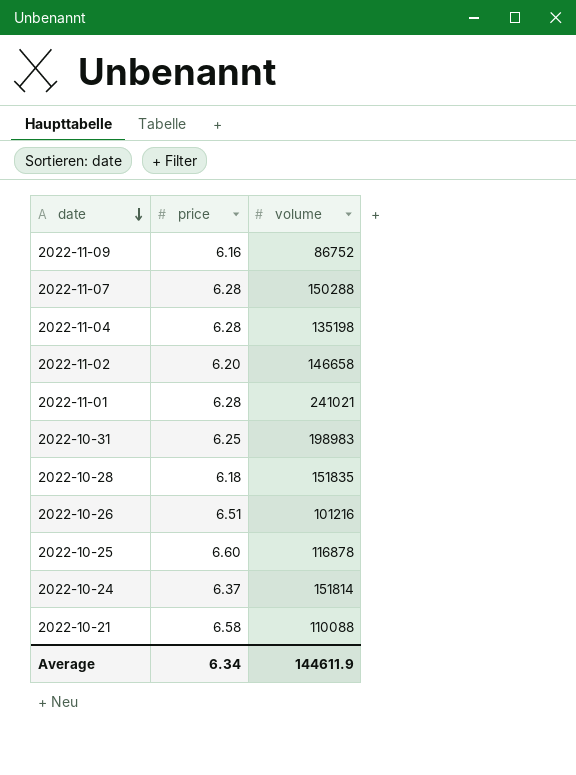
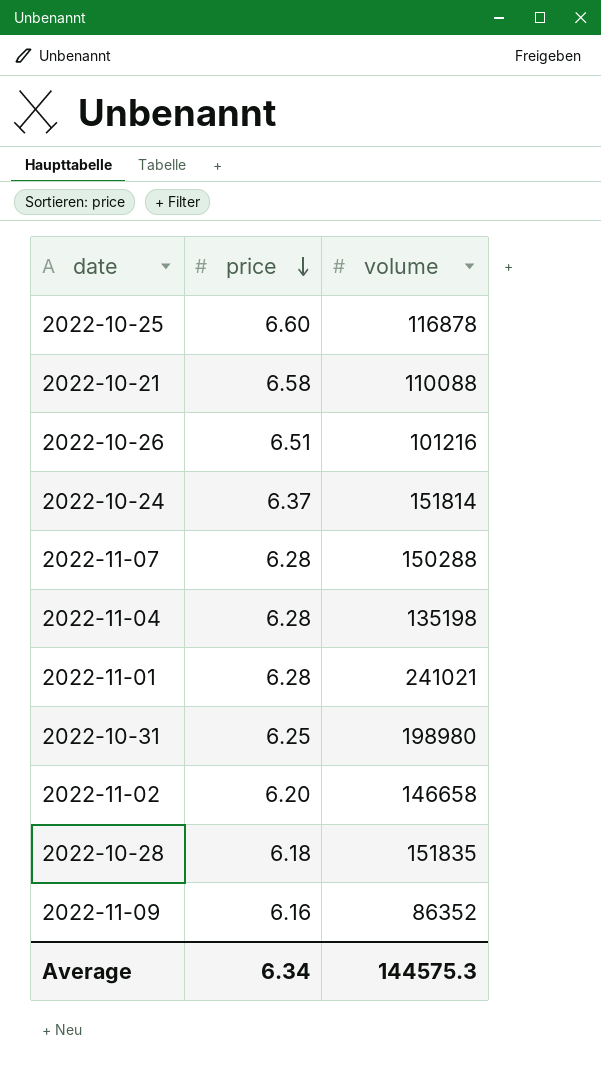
row order: date descending -> price descending
2022-10-31 | volume: 198983 -> 198980
2022-11-09 | volume: 86752 -> 86352
Average | volume: 144611.9 -> 144575.3

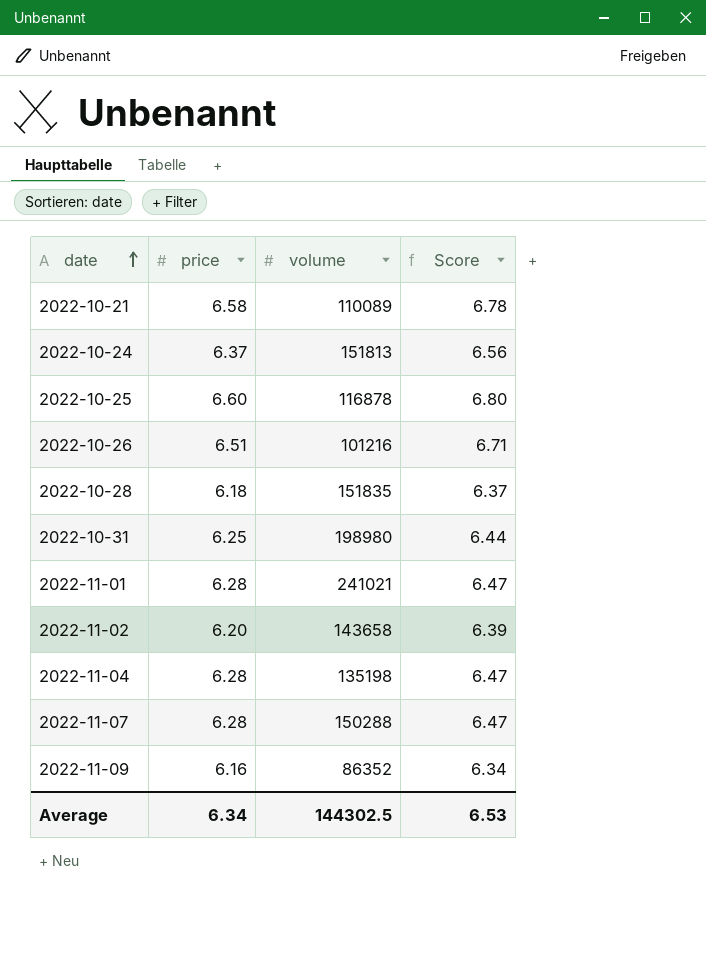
row order: price descending -> date ascending
column Score | formula: none -> [price] * 1.03
2022-10-21 | volume: 110088 -> 110089
2022-10-24 | volume: 151814 -> 151813
2022-11-02 | volume: 146658 -> 143658
Average | volume: 144575.3 -> 144302.5

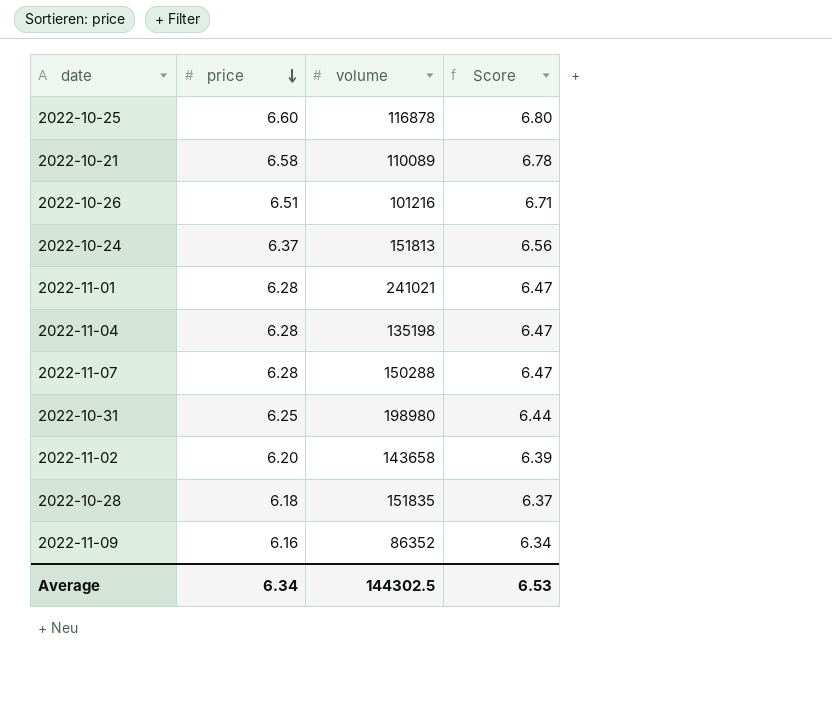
row order: date ascending -> price descending

